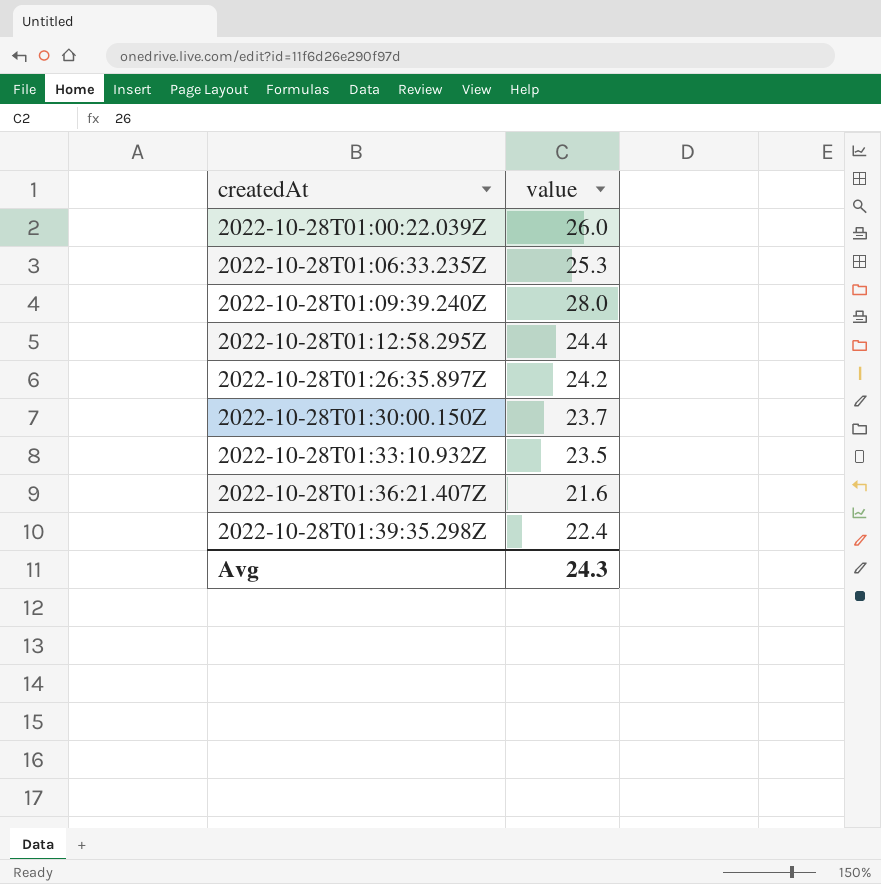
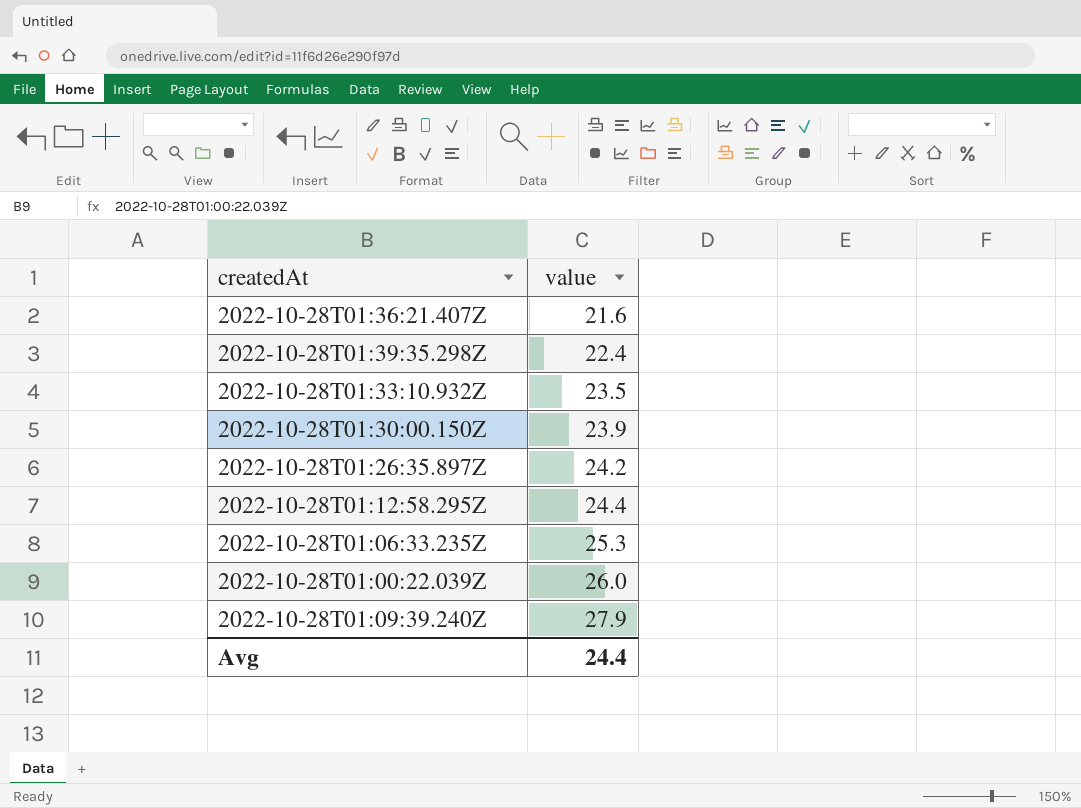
row order: createdAt ascending -> value ascending
2022-10-28T01:30:00.150Z | value: 23.7 -> 23.9
2022-10-28T01:09:39.240Z | value: 28.0 -> 27.9
Avg | value: 24.3 -> 24.4

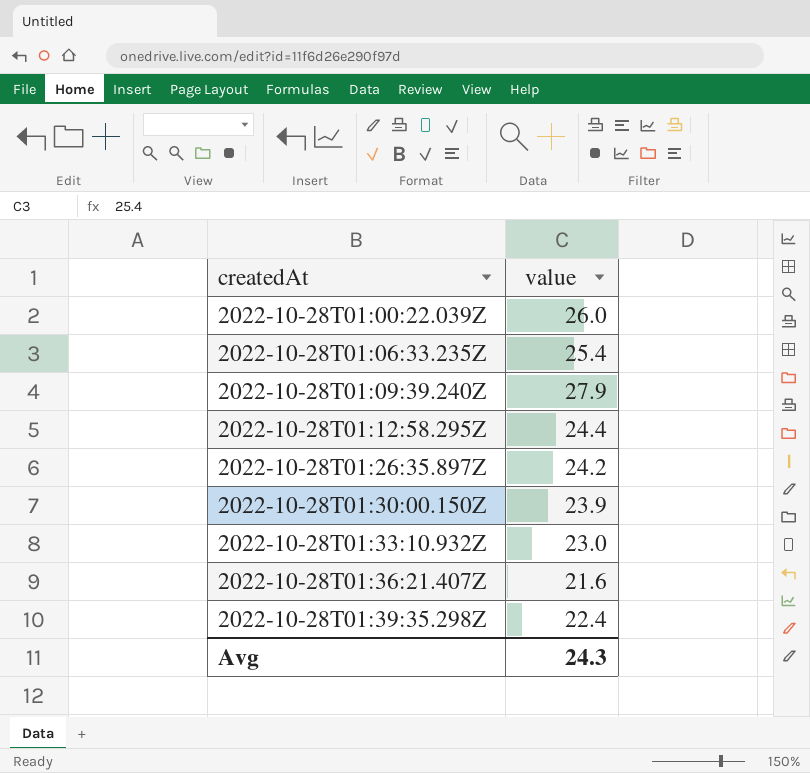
row order: value ascending -> createdAt ascending
2022-10-28T01:06:33.235Z | value: 25.3 -> 25.4
2022-10-28T01:33:10.932Z | value: 23.5 -> 23.0
Avg | value: 24.4 -> 24.3

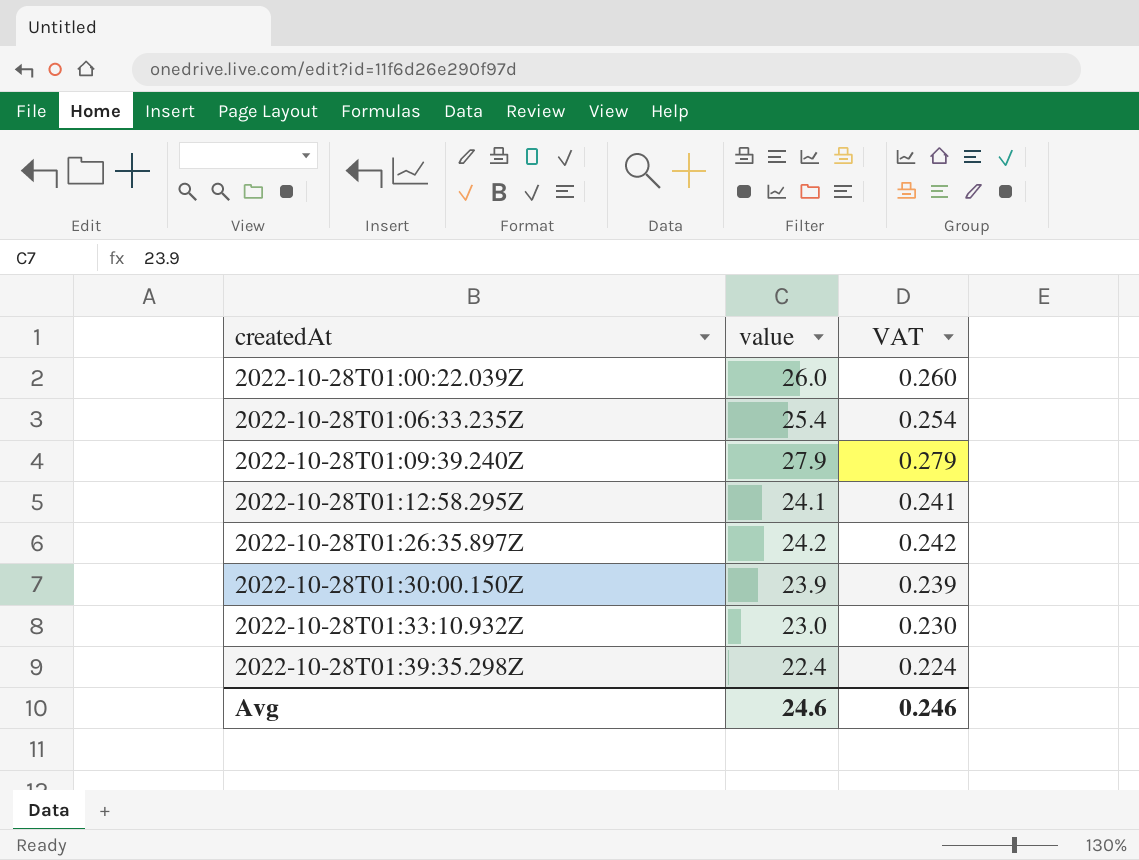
column VAT | formula: none -> [value] * 0.01
row 2022-10-28T01:36:21.407Z: 21.6 -> none
2022-10-28T01:12:58.295Z | value: 24.4 -> 24.1
Avg | value: 24.3 -> 24.6

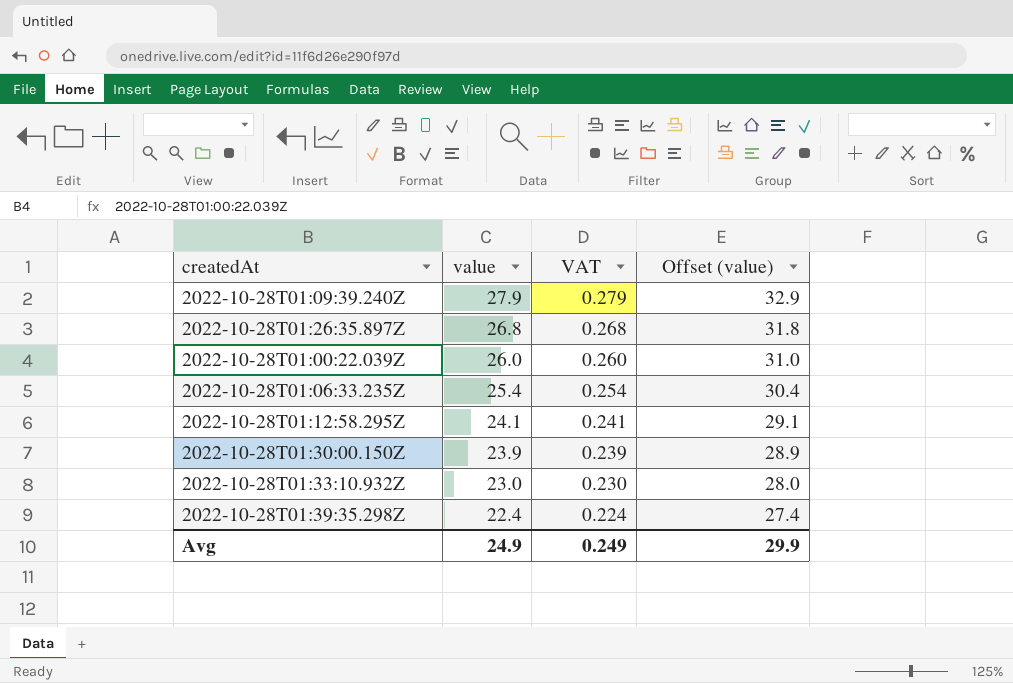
row order: createdAt ascending -> value descending
column Offset (value) | formula: none -> [value] + 5
2022-10-28T01:26:35.897Z | value: 24.2 -> 26.8
2022-10-28T01:26:35.897Z | VAT: 0.242 -> 0.268
Avg | value: 24.6 -> 24.9
Avg | VAT: 0.246 -> 0.249

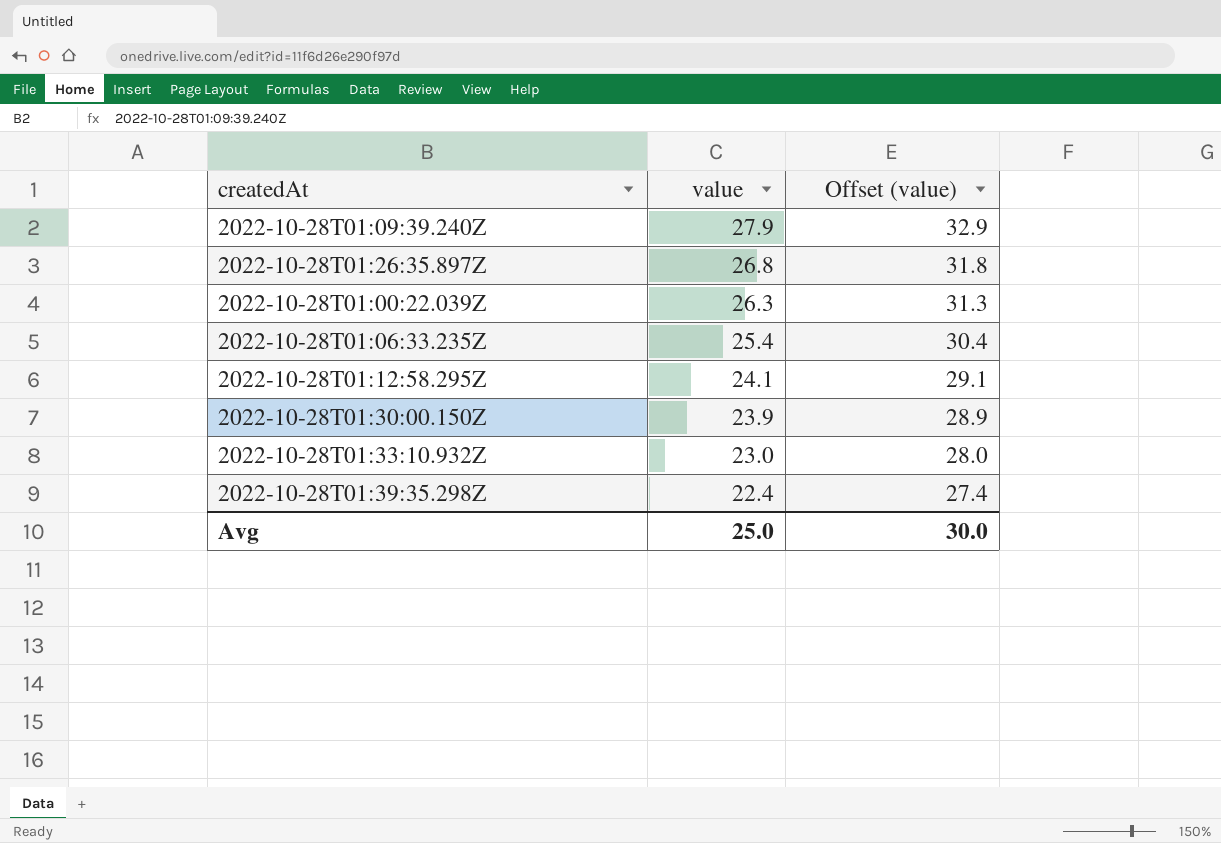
column VAT | formula: [value] * 0.01 -> none
2022-10-28T01:00:22.039Z | value: 26.0 -> 26.3
2022-10-28T01:00:22.039Z | Offset (value): 31.0 -> 31.3
Avg | value: 24.9 -> 25.0
Avg | Offset (value): 29.9 -> 30.0

